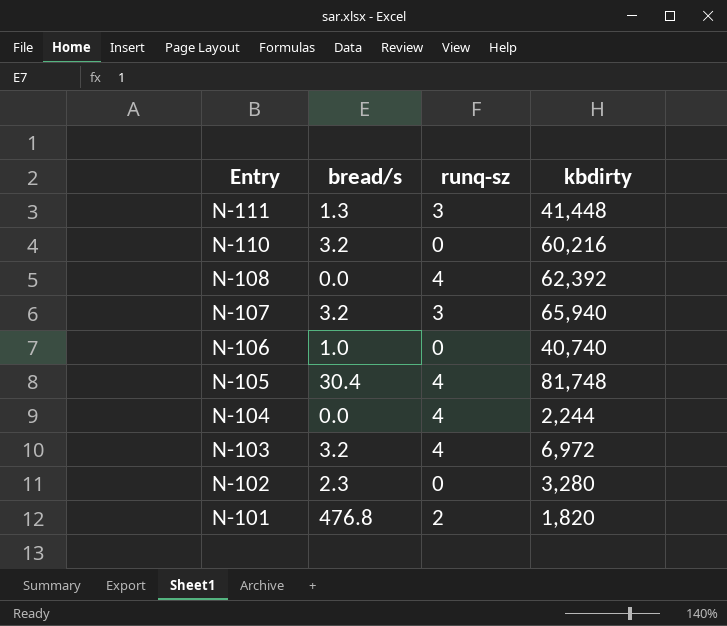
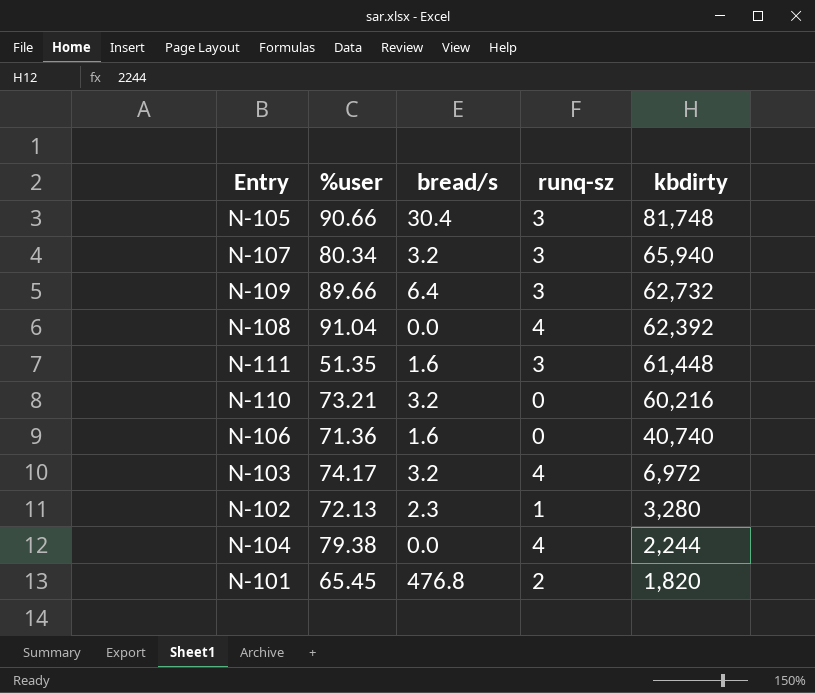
row order: Entry descending -> kbdirty descending
column %user | position: none -> 2
N-105 | runq-sz: 4 -> 3
row N-109: none -> 89.66 | 6.4 | 3 | 62,732
N-111 | bread/s: 1.3 -> 1.6
N-111 | kbdirty: 41,448 -> 61,448
N-106 | bread/s: 1.0 -> 1.6
N-102 | runq-sz: 0 -> 1

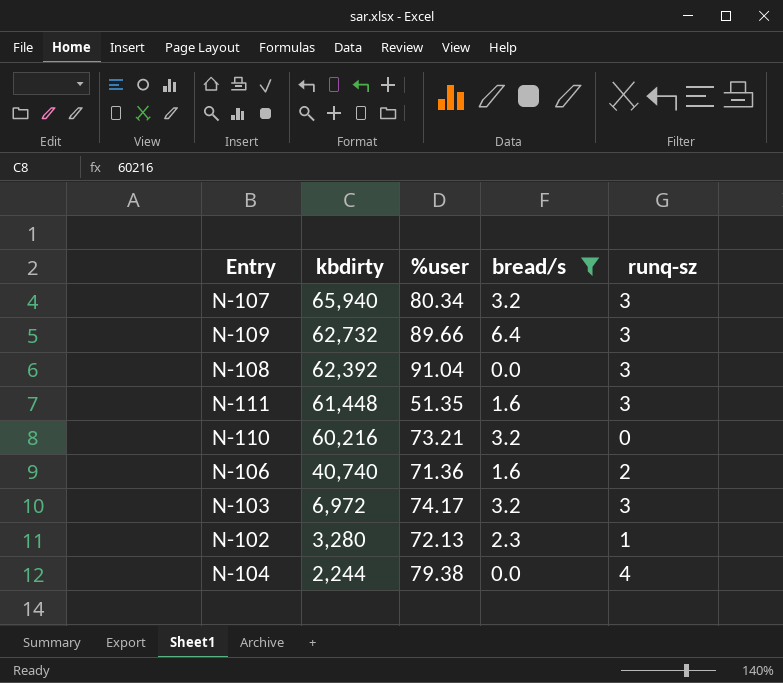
filter: none -> bread/s <= 6.4
column kbdirty | position: 5 -> 2
N-108 | runq-sz: 4 -> 3
N-106 | runq-sz: 0 -> 2
N-103 | runq-sz: 4 -> 3

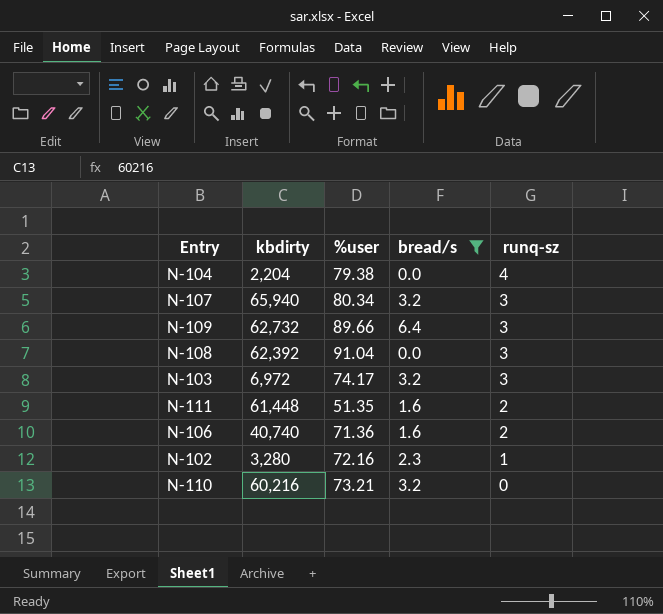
row order: kbdirty descending -> runq-sz descending
N-104 | kbdirty: 2,244 -> 2,204
N-111 | runq-sz: 3 -> 2
N-102 | %user: 72.13 -> 72.16

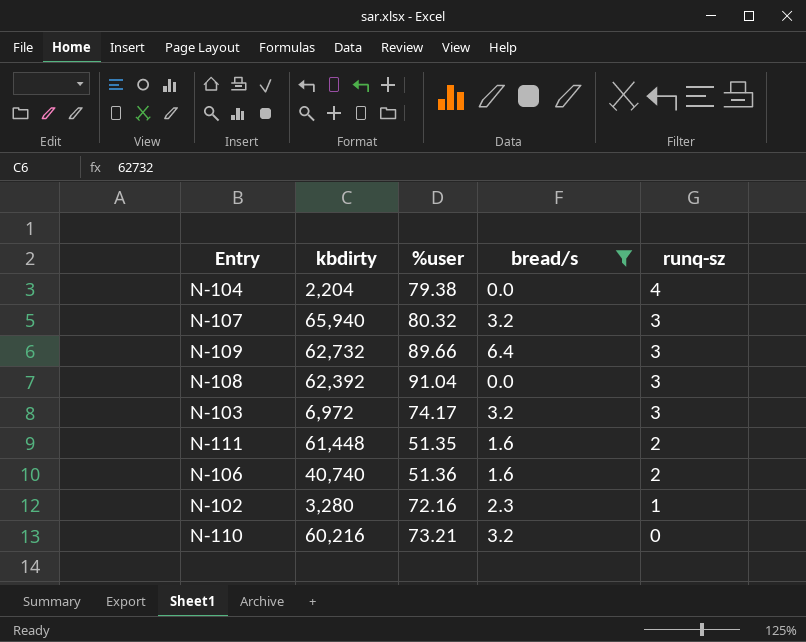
N-107 | %user: 80.34 -> 80.32
N-106 | %user: 71.36 -> 51.36

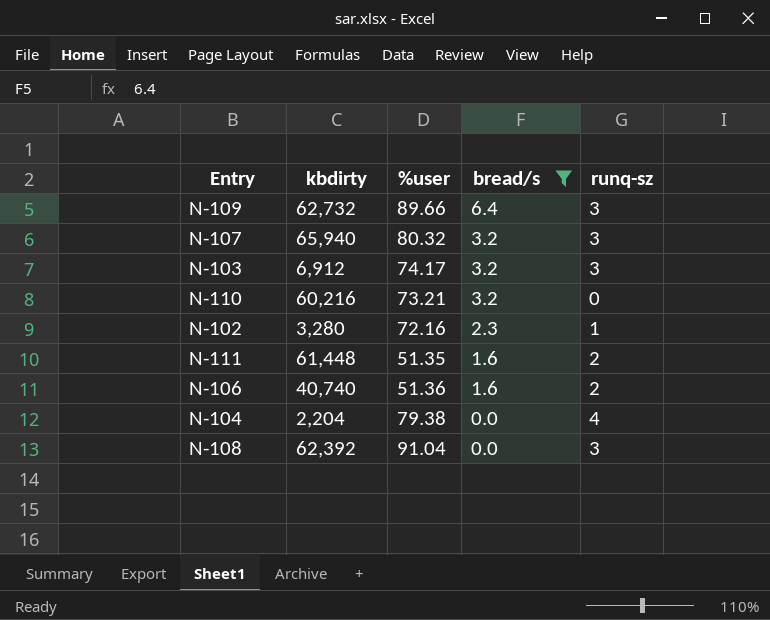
row order: runq-sz descending -> bread/s descending
N-103 | kbdirty: 6,972 -> 6,912

